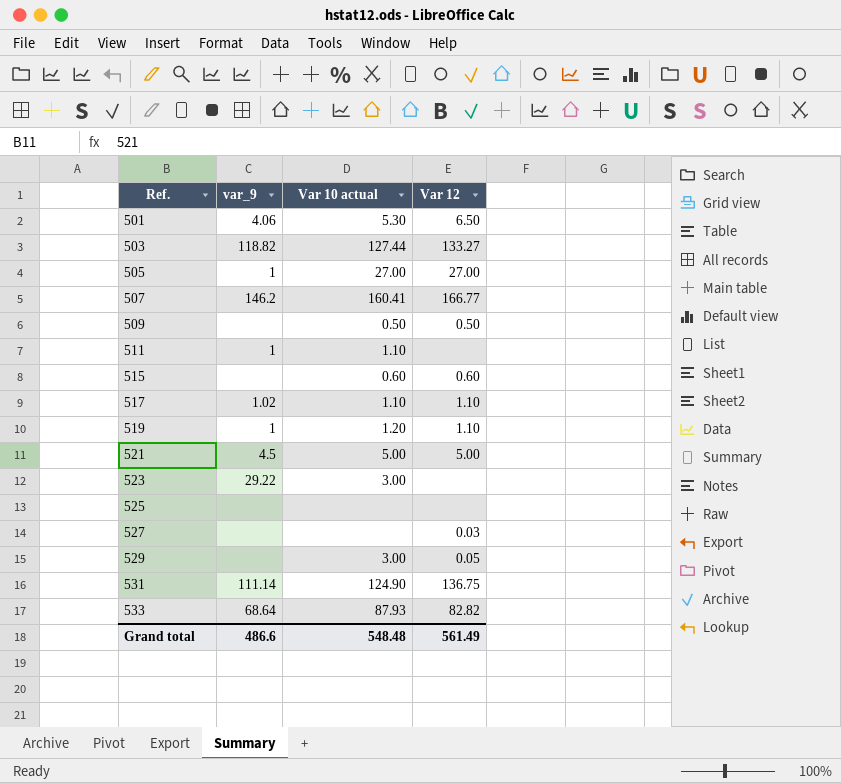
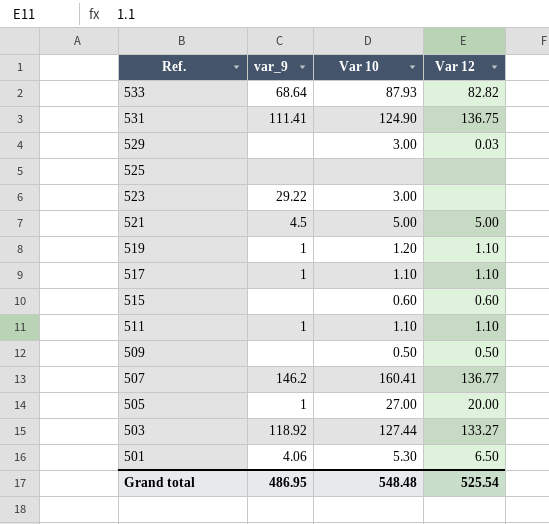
row order: Ref. ascending -> Ref. descending
column name: Var 10 actual -> Var 10
row 527: none | none | 0.03 -> none
531 | var_9: 111.14 -> 111.41
529 | Var 12: 0.05 -> 0.03
517 | var_9: 1.02 -> 1
511 | Var 12: none -> 1.10
507 | Var 12: 166.77 -> 136.77
505 | Var 12: 27.00 -> 20.00
503 | var_9: 118.82 -> 118.92
Grand total | var_9: 486.6 -> 486.95
Grand total | Var 12: 561.49 -> 525.54

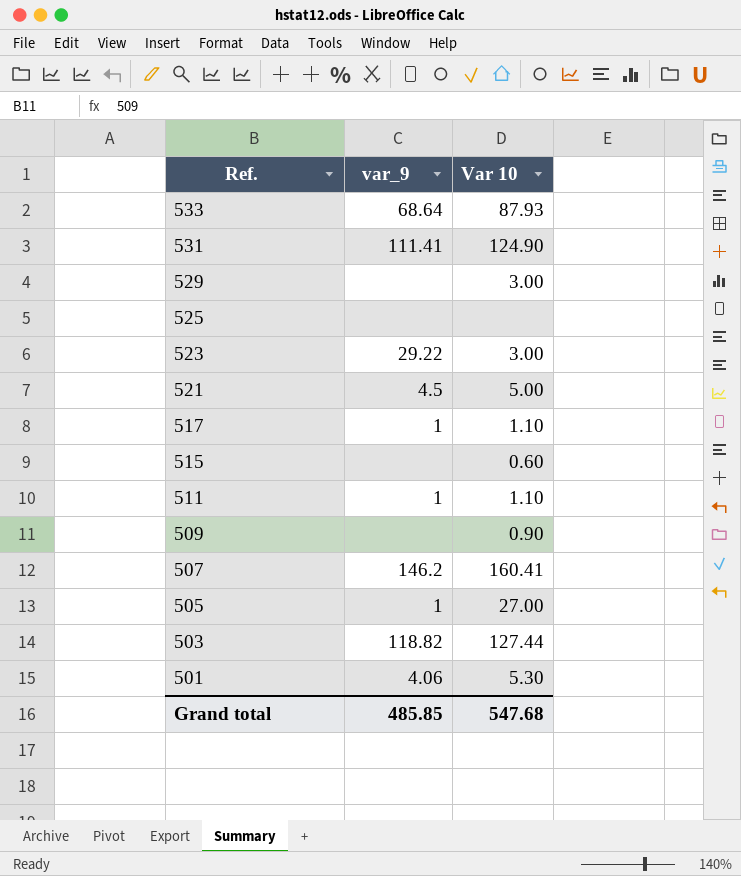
column Var 12 | position: 4 -> none
row 519: 1 | 1.20 | 1.10 -> none
509 | Var 10: 0.50 -> 0.90
503 | var_9: 118.92 -> 118.82
Grand total | var_9: 486.95 -> 485.85
Grand total | Var 10: 548.48 -> 547.68

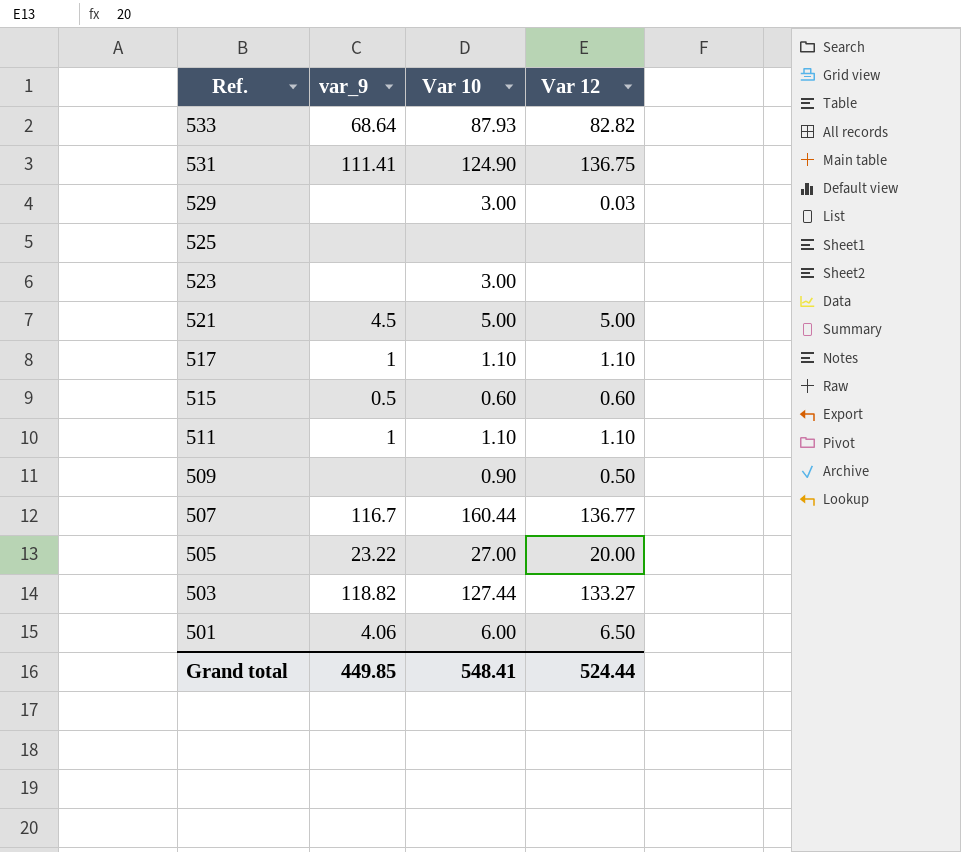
column Var 12 | position: none -> 4
523 | var_9: 29.22 -> none
515 | var_9: none -> 0.5
507 | var_9: 146.2 -> 116.7
507 | Var 10: 160.41 -> 160.44
505 | var_9: 1 -> 23.22
501 | Var 10: 5.30 -> 6.00
Grand total | var_9: 485.85 -> 449.85
Grand total | Var 10: 547.68 -> 548.41

